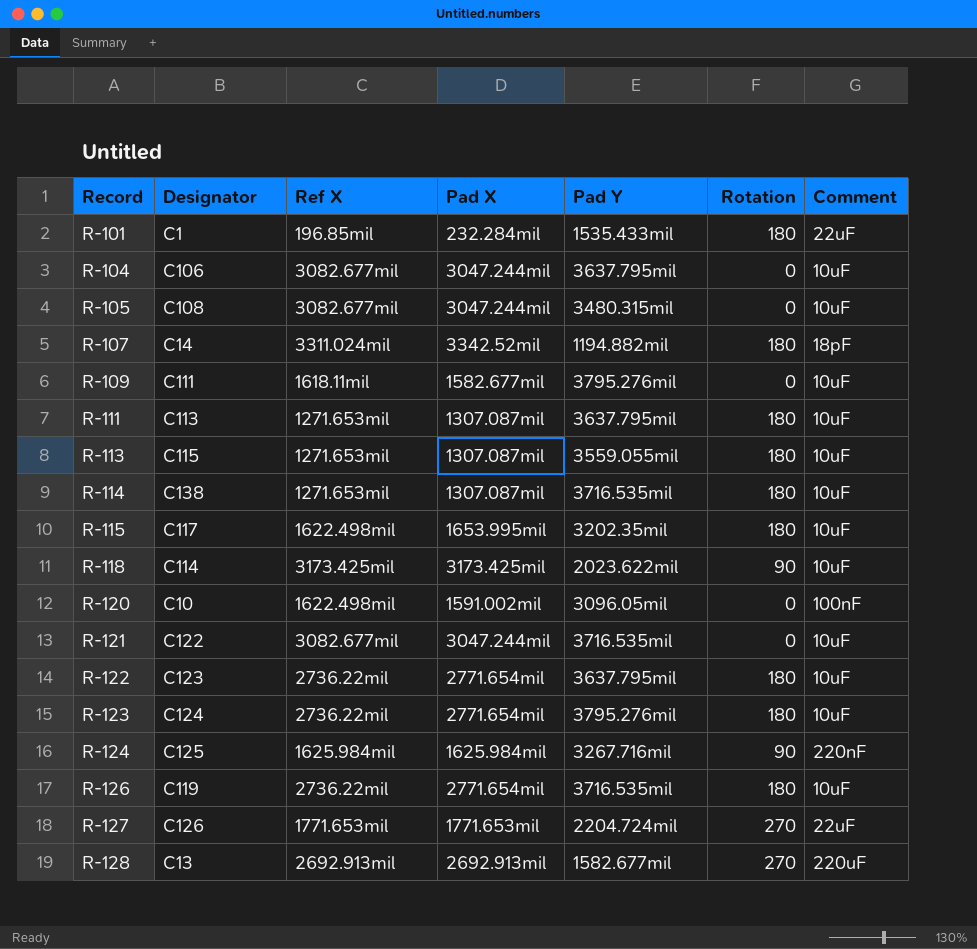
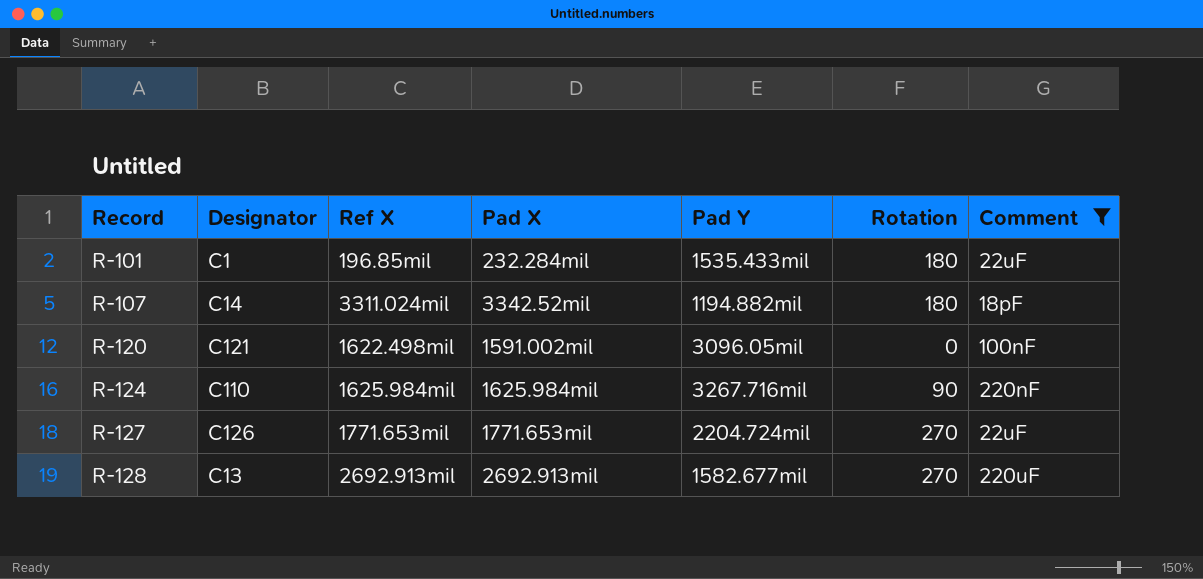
filter: none -> Comment != 10uF
R-120 | Designator: C10 -> C121
R-124 | Designator: C125 -> C110

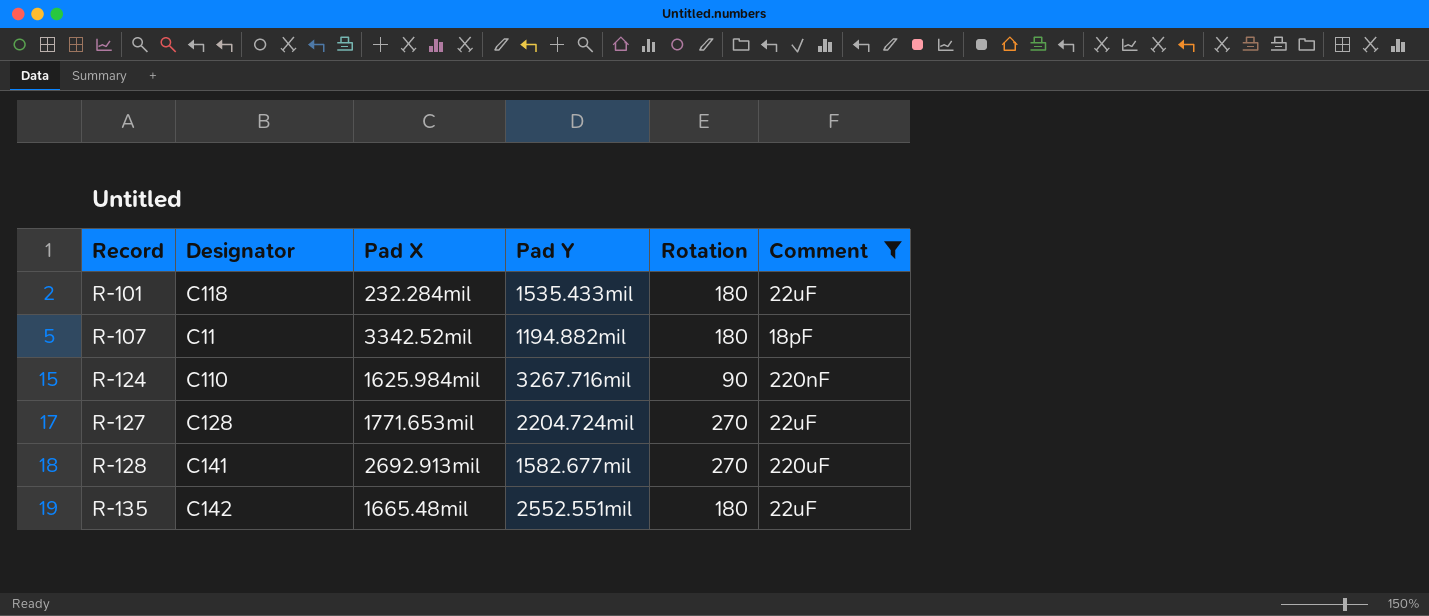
column Ref X | position: 3 -> none
row R-120: C121 | 1622.498mil | 1591.002mil | 3096.05mil | 0 | 100nF -> none
R-101 | Designator: C1 -> C118
R-107 | Designator: C14 -> C11
R-127 | Designator: C126 -> C128
R-128 | Designator: C13 -> C141
row R-135: none -> C142 | 1665.48mil | 2552.551mil | 180 | 22uF

